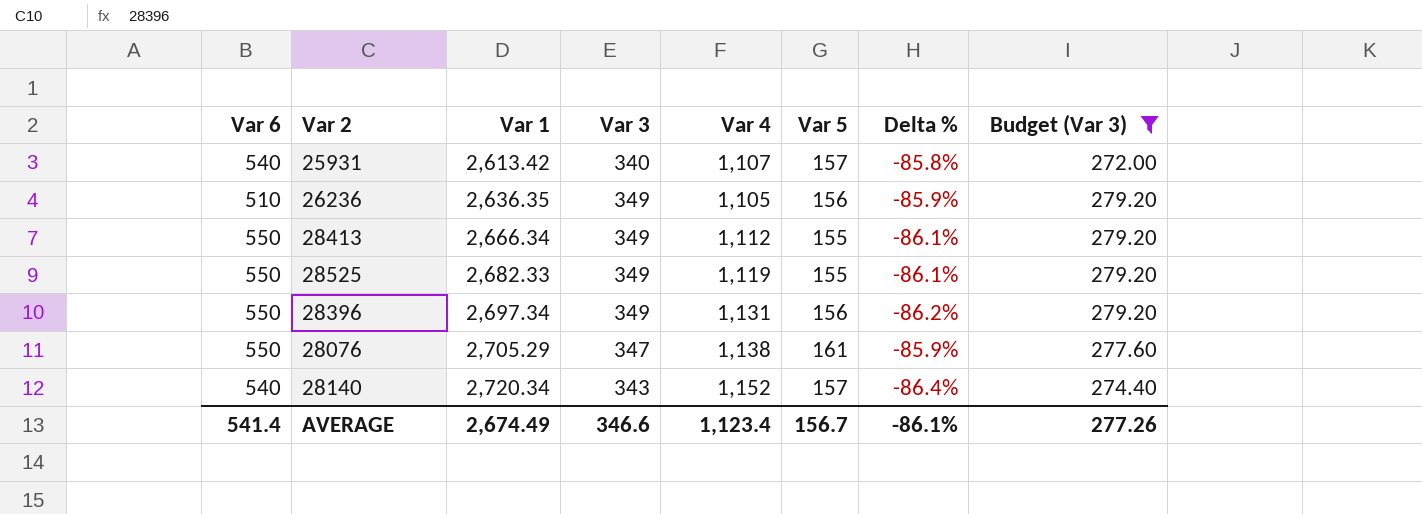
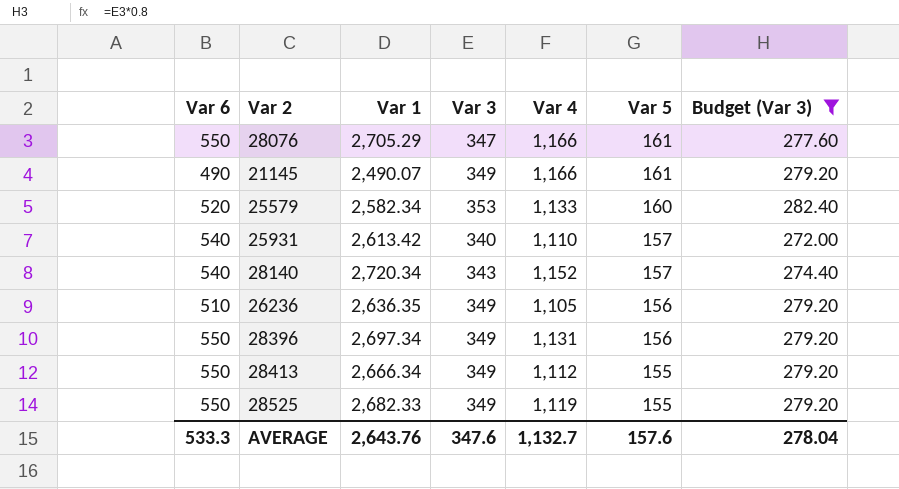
row order: Var 1 ascending -> Var 5 descending
column Delta % | formula: ([Var 5] - [Var 4]) / [Var 4] -> none
28076 | Var 4: 1,138 -> 1,166
row 21145: none -> 490 | 2,490.07 | 349 | 1,166 | 161 | 279.20
row 25579: none -> 520 | 2,582.34 | 353 | 1,133 | 160 | 282.40
25931 | Var 4: 1,107 -> 1,110
AVERAGE | Var 6: 541.4 -> 533.3
AVERAGE | Var 1: 2,674.49 -> 2,643.76
AVERAGE | Var 3: 346.6 -> 347.6
AVERAGE | Var 4: 1,123.4 -> 1,132.7
AVERAGE | Var 5: 156.7 -> 157.6
AVERAGE | Budget (Var 3): 277.26 -> 278.04

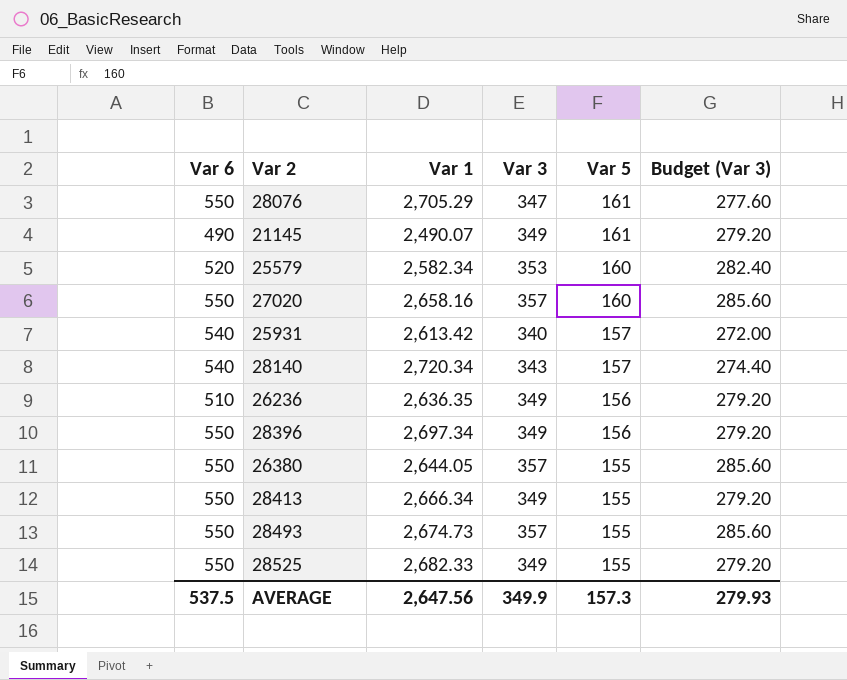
filter: Budget (Var 3) != 285.60 -> none
column Var 4 | position: 5 -> none
AVERAGE | Var 6: 533.3 -> 537.5
AVERAGE | Var 1: 2,643.76 -> 2,647.56
AVERAGE | Var 3: 347.6 -> 349.9
AVERAGE | Var 5: 157.6 -> 157.3
AVERAGE | Budget (Var 3): 278.04 -> 279.93

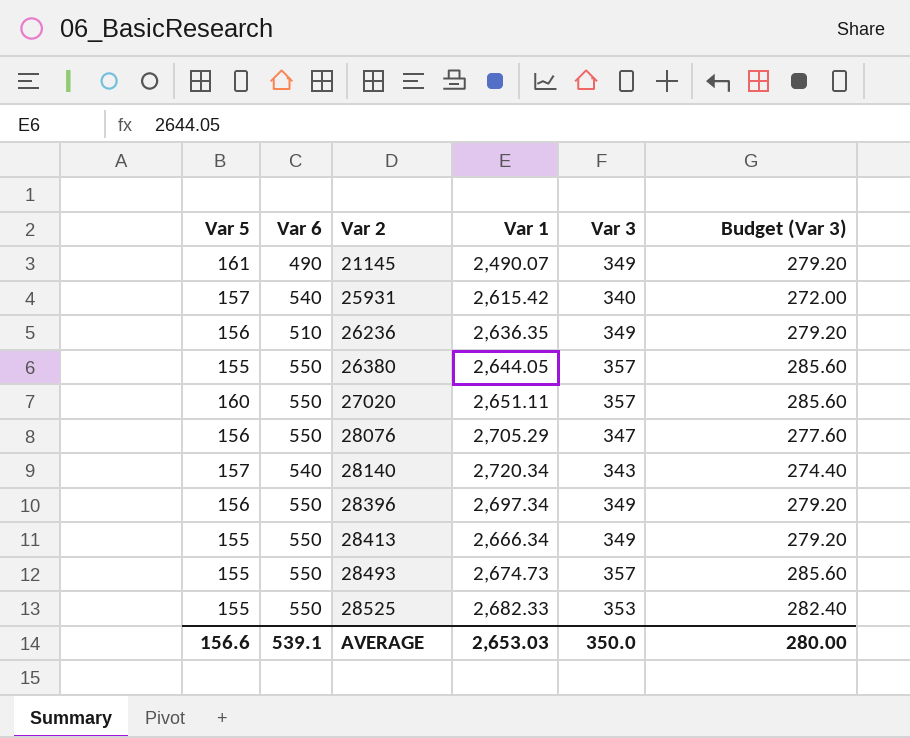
row order: Var 5 descending -> Var 2 ascending
column Var 5 | position: 5 -> 1
row 25579: 520 | 2,582.34 | 353 | 160 | 282.40 -> none
25931 | Var 1: 2,613.42 -> 2,615.42
27020 | Var 1: 2,658.16 -> 2,651.11
28076 | Var 5: 161 -> 156
28525 | Var 3: 349 -> 353
28525 | Budget (Var 3): 279.20 -> 282.40
AVERAGE | Var 5: 157.3 -> 156.6
AVERAGE | Var 6: 537.5 -> 539.1
AVERAGE | Var 1: 2,647.56 -> 2,653.03
AVERAGE | Var 3: 349.9 -> 350.0
AVERAGE | Budget (Var 3): 279.93 -> 280.00

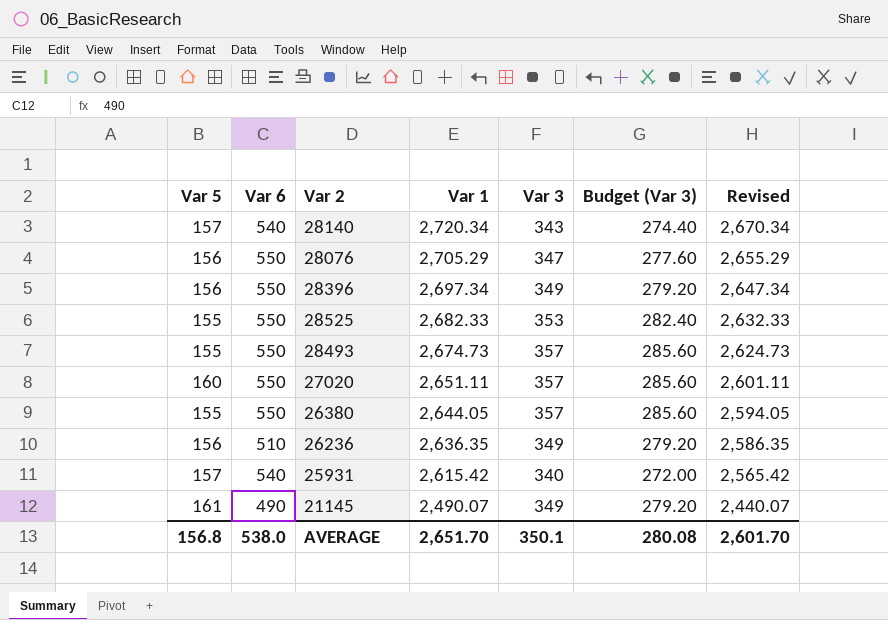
row order: Var 2 ascending -> Var 1 descending
column Revised | formula: none -> [Var 1] - 50
row 28413: 155 | 550 | 2,666.34 | 349 | 279.20 -> none
AVERAGE | Var 5: 156.6 -> 156.8
AVERAGE | Var 6: 539.1 -> 538.0
AVERAGE | Var 1: 2,653.03 -> 2,651.70
AVERAGE | Var 3: 350.0 -> 350.1
AVERAGE | Budget (Var 3): 280.00 -> 280.08

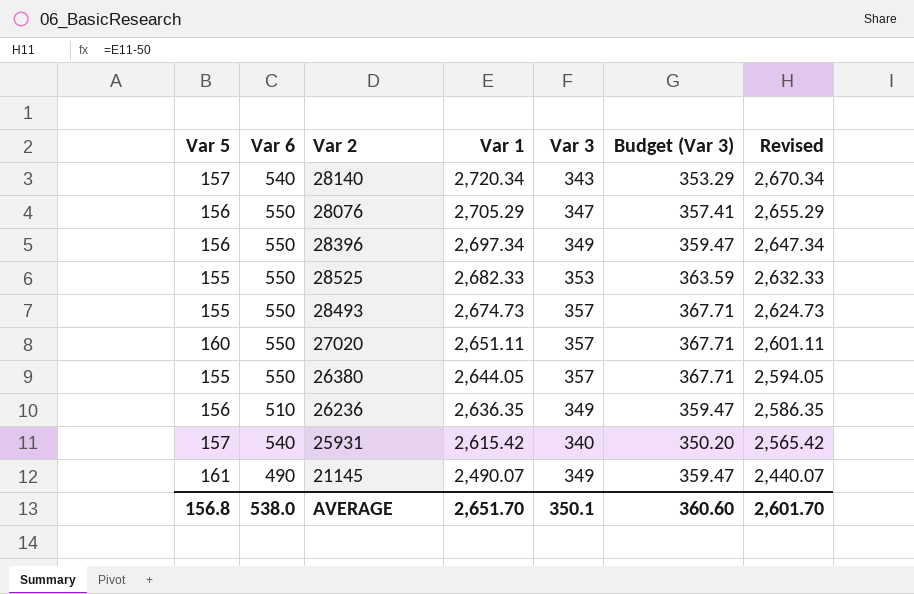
column Budget (Var 3) | formula: [Var 3] * 0.8 -> [Var 3] * 1.03
AVERAGE | Budget (Var 3): 280.08 -> 360.60

